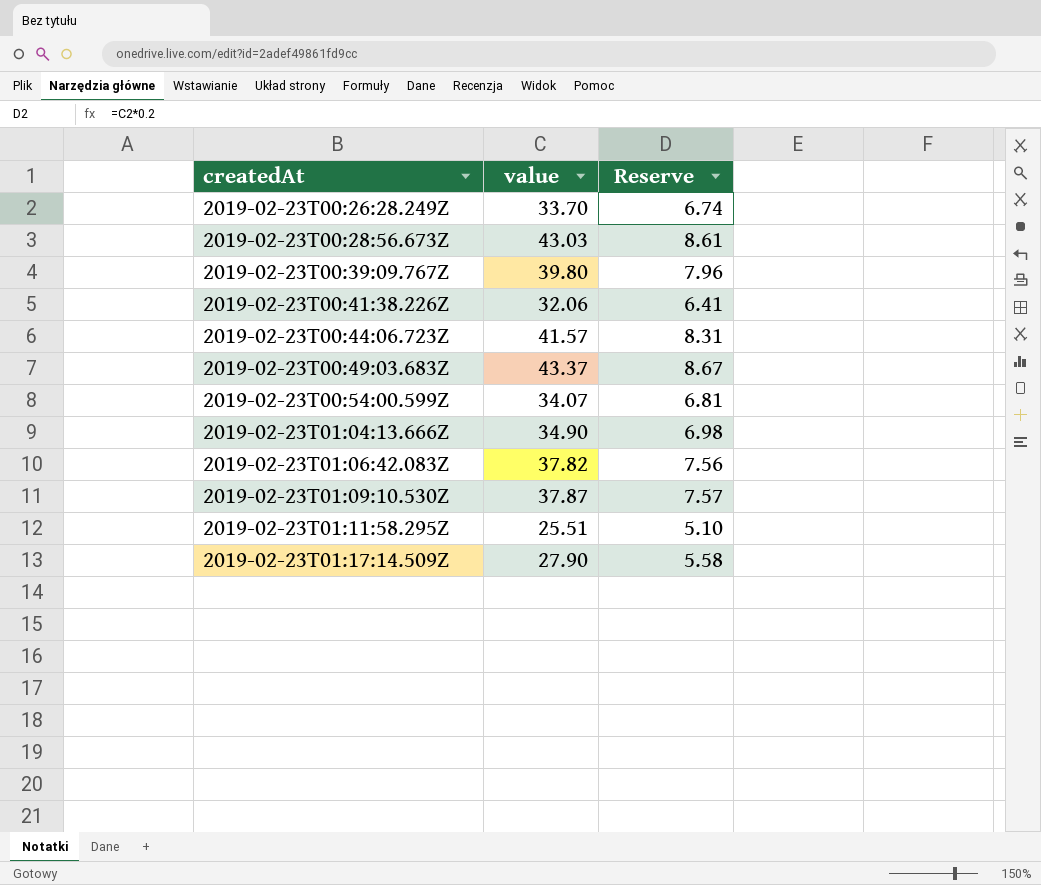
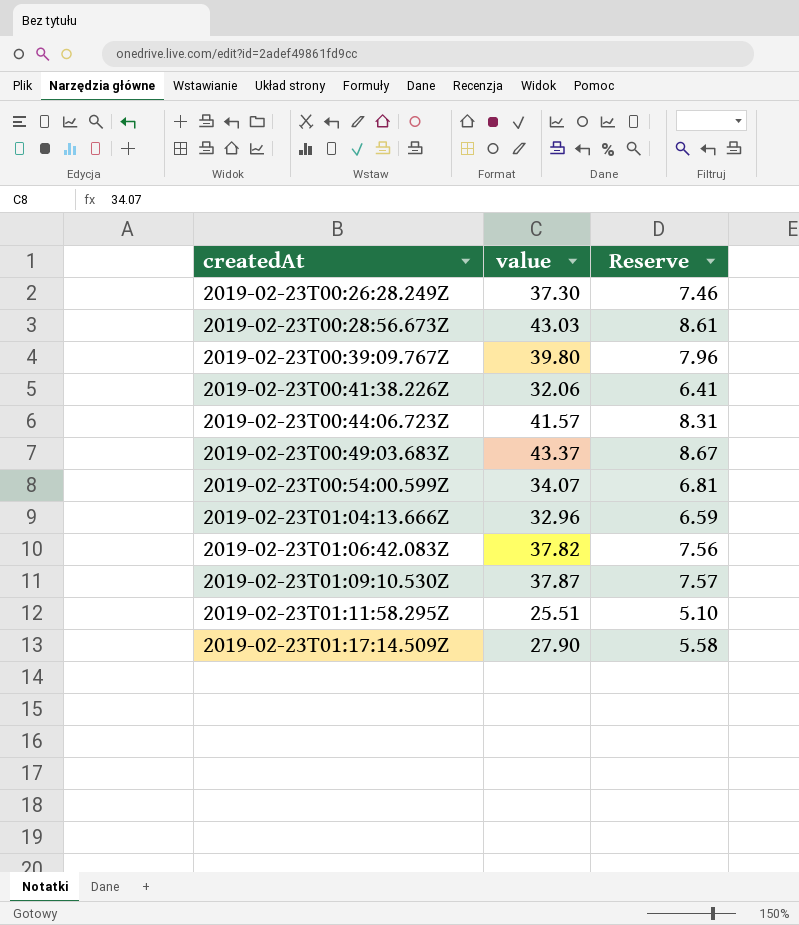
2019-02-23T00:26:28.249Z | value: 33.70 -> 37.30
2019-02-23T00:26:28.249Z | Reserve: 6.74 -> 7.46
2019-02-23T01:04:13.666Z | value: 34.90 -> 32.96
2019-02-23T01:04:13.666Z | Reserve: 6.98 -> 6.59

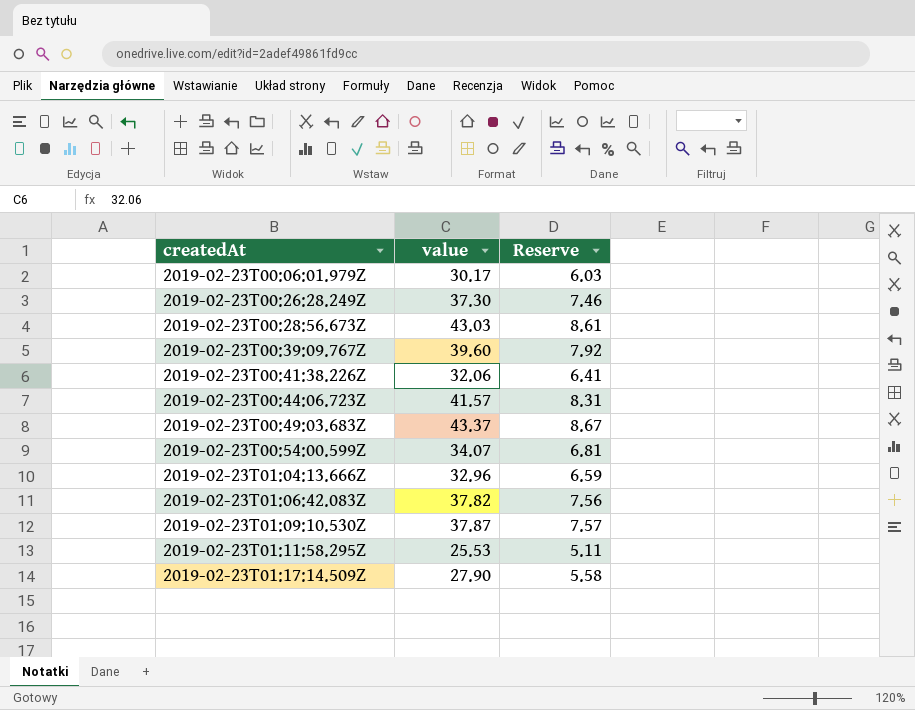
row 2019-02-23T00:06:01.979Z: none -> 30.17 | 6.03
2019-02-23T00:39:09.767Z | value: 39.80 -> 39.60
2019-02-23T00:39:09.767Z | Reserve: 7.96 -> 7.92
2019-02-23T01:11:58.295Z | value: 25.51 -> 25.53
2019-02-23T01:11:58.295Z | Reserve: 5.10 -> 5.11

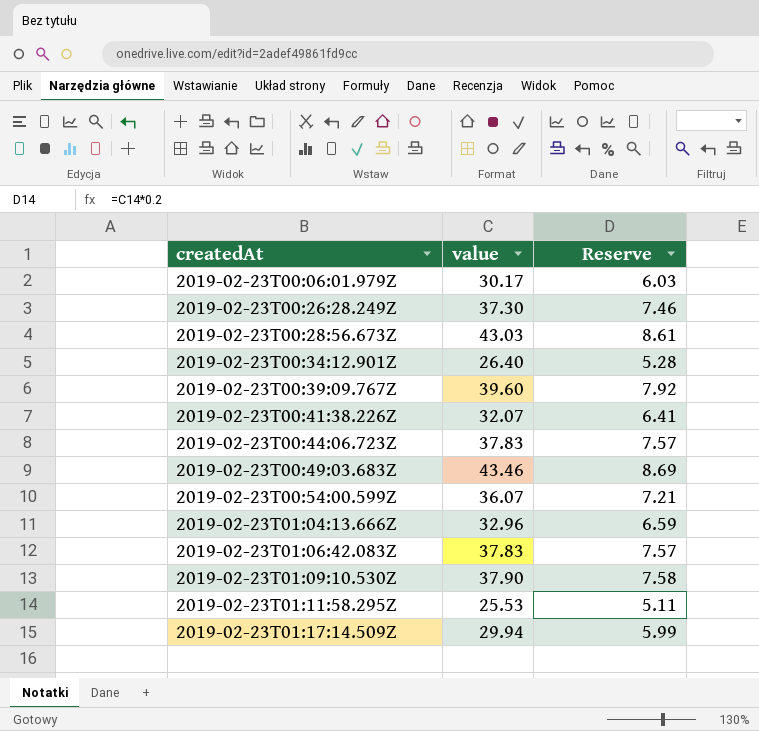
row 2019-02-23T00:34:12.901Z: none -> 26.40 | 5.28
2019-02-23T00:41:38.226Z | value: 32.06 -> 32.07
2019-02-23T00:44:06.723Z | value: 41.57 -> 37.83
2019-02-23T00:44:06.723Z | Reserve: 8.31 -> 7.57
2019-02-23T00:49:03.683Z | value: 43.37 -> 43.46
2019-02-23T00:49:03.683Z | Reserve: 8.67 -> 8.69
2019-02-23T00:54:00.599Z | value: 34.07 -> 36.07
2019-02-23T00:54:00.599Z | Reserve: 6.81 -> 7.21
2019-02-23T01:06:42.083Z | value: 37.82 -> 37.83
2019-02-23T01:06:42.083Z | Reserve: 7.56 -> 7.57
2019-02-23T01:09:10.530Z | value: 37.87 -> 37.90
2019-02-23T01:09:10.530Z | Reserve: 7.57 -> 7.58
2019-02-23T01:17:14.509Z | value: 27.90 -> 29.94
2019-02-23T01:17:14.509Z | Reserve: 5.58 -> 5.99

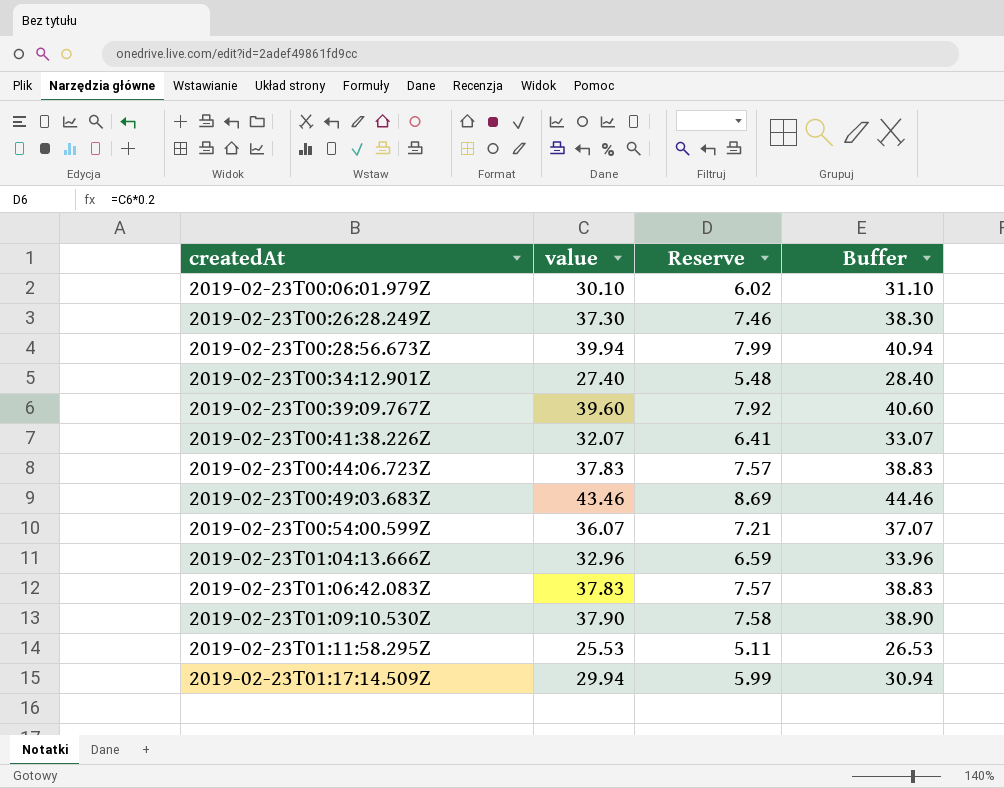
column Buffer | formula: none -> [value] + 1
2019-02-23T00:06:01.979Z | value: 30.17 -> 30.10
2019-02-23T00:06:01.979Z | Reserve: 6.03 -> 6.02
2019-02-23T00:28:56.673Z | value: 43.03 -> 39.94
2019-02-23T00:28:56.673Z | Reserve: 8.61 -> 7.99
2019-02-23T00:34:12.901Z | value: 26.40 -> 27.40
2019-02-23T00:34:12.901Z | Reserve: 5.28 -> 5.48

